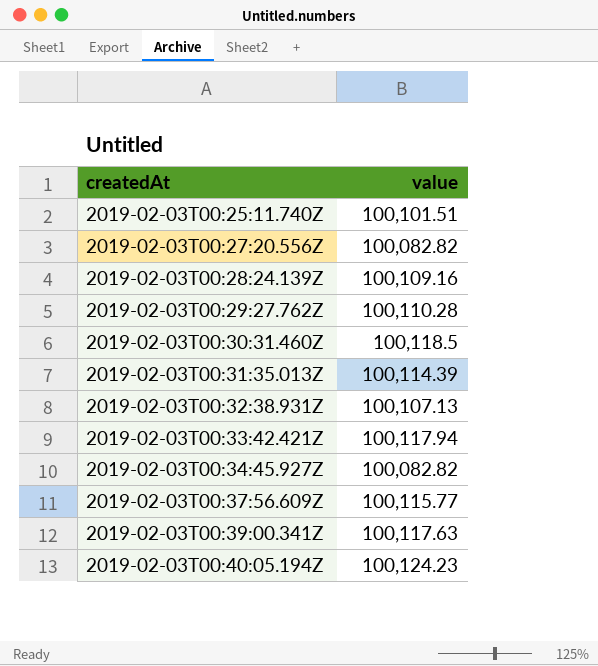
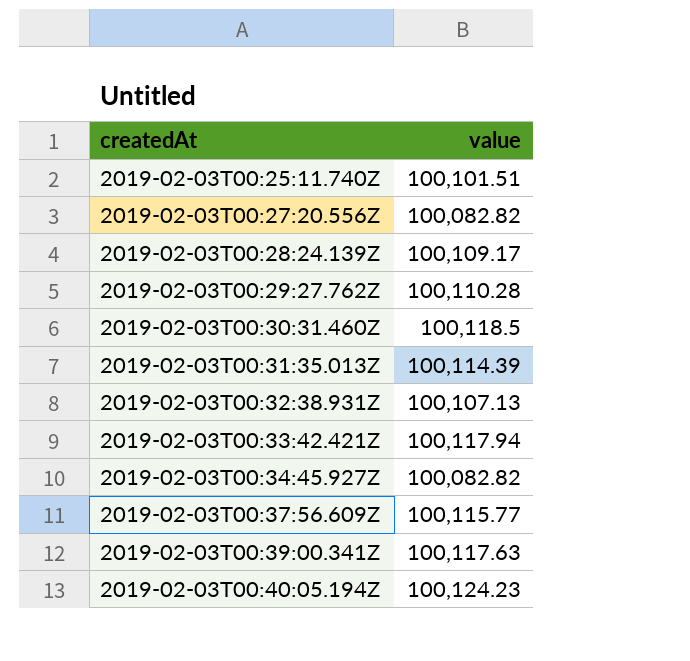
2019-02-03T00:28:24.139Z | value: 100,109.16 -> 100,109.17

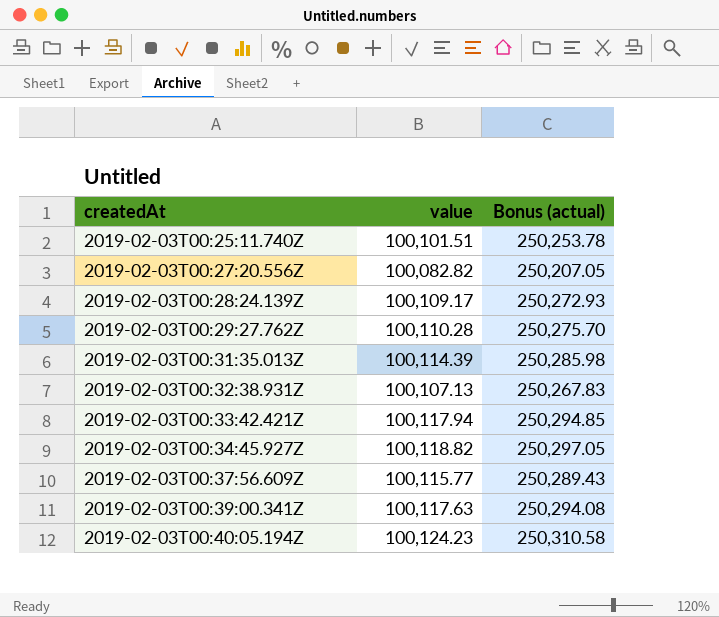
column Bonus (actual) | formula: none -> [value] * 2.5
row 2019-02-03T00:30:31.460Z: 100,118.5 -> none
2019-02-03T00:34:45.927Z | value: 100,082.82 -> 100,118.82

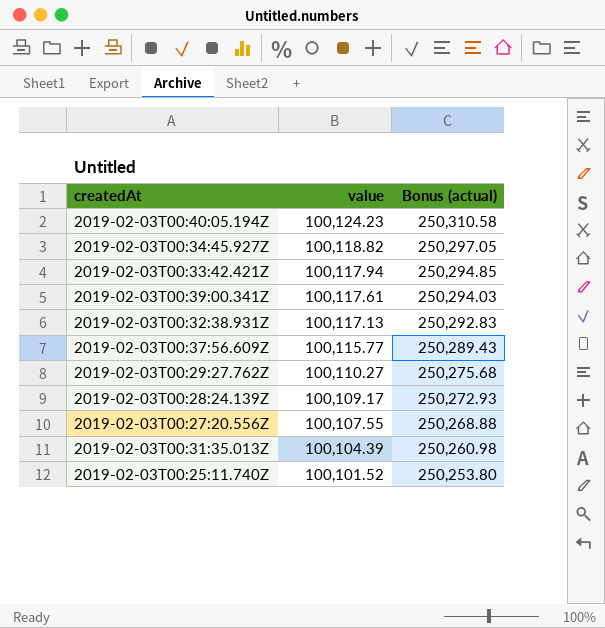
row order: createdAt ascending -> value descending
2019-02-03T00:39:00.341Z | value: 100,117.63 -> 100,117.61
2019-02-03T00:39:00.341Z | Bonus (actual): 250,294.08 -> 250,294.03
2019-02-03T00:32:38.931Z | value: 100,107.13 -> 100,117.13
2019-02-03T00:32:38.931Z | Bonus (actual): 250,267.83 -> 250,292.83
2019-02-03T00:29:27.762Z | value: 100,110.28 -> 100,110.27
2019-02-03T00:29:27.762Z | Bonus (actual): 250,275.70 -> 250,275.68
2019-02-03T00:27:20.556Z | value: 100,082.82 -> 100,107.55
2019-02-03T00:27:20.556Z | Bonus (actual): 250,207.05 -> 250,268.88
2019-02-03T00:31:35.013Z | value: 100,114.39 -> 100,104.39
2019-02-03T00:31:35.013Z | Bonus (actual): 250,285.98 -> 250,260.98
2019-02-03T00:25:11.740Z | value: 100,101.51 -> 100,101.52
2019-02-03T00:25:11.740Z | Bonus (actual): 250,253.78 -> 250,253.80

